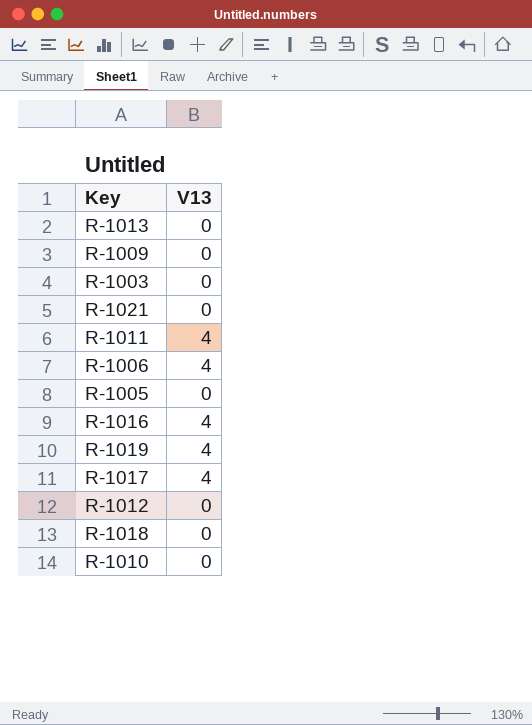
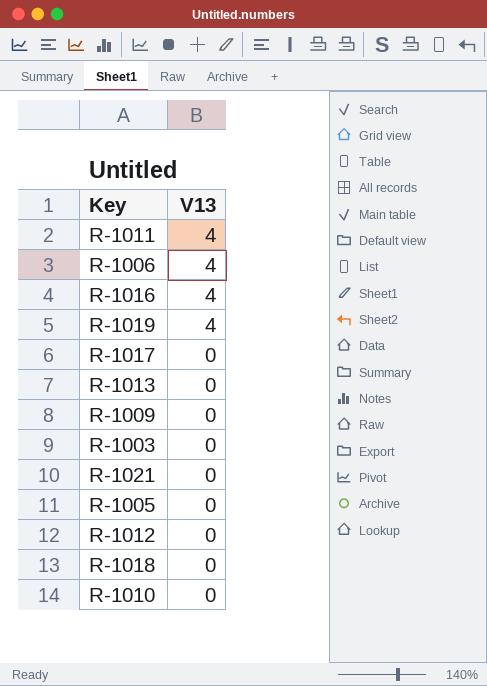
row order: none -> V13 descending
R-1017 | V13: 4 -> 0

